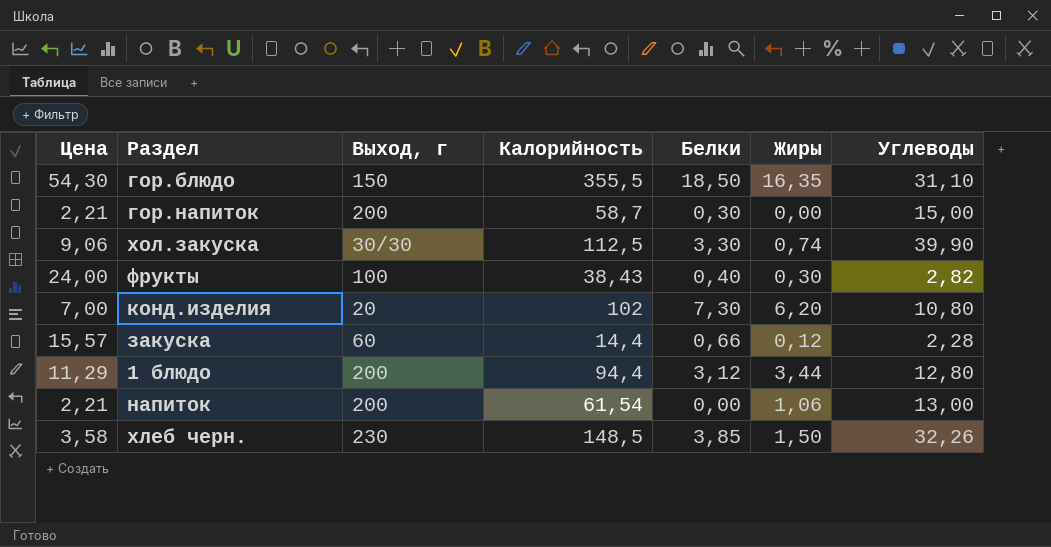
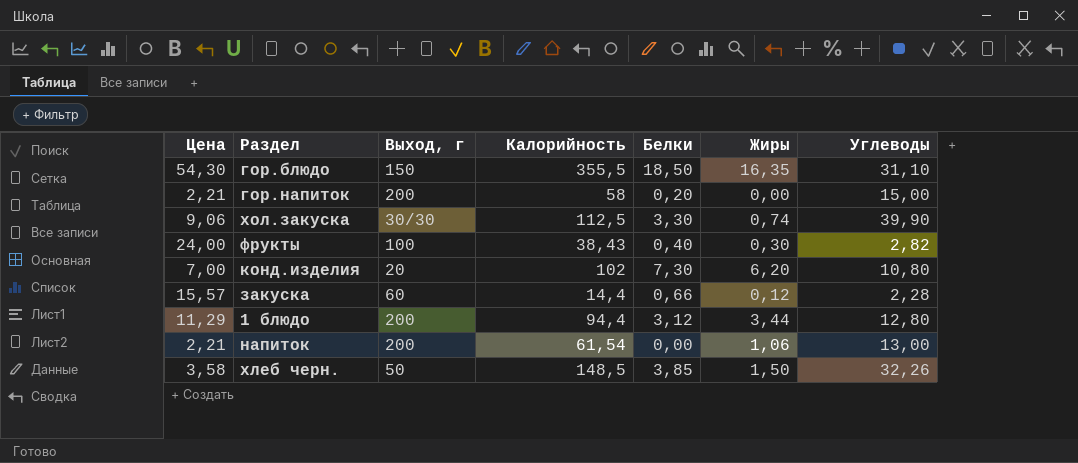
гор.напиток | Калорийность: 58,7 -> 58
гор.напиток | Белки: 0,30 -> 0,20
хлеб черн. | Выход, г: 230 -> 50

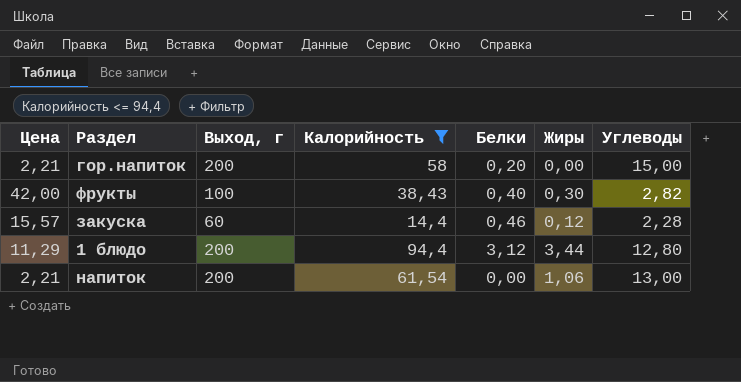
filter: none -> Калорийность <= 94,4
фрукты | Цена: 24,00 -> 42,00
закуска | Белки: 0,66 -> 0,46

